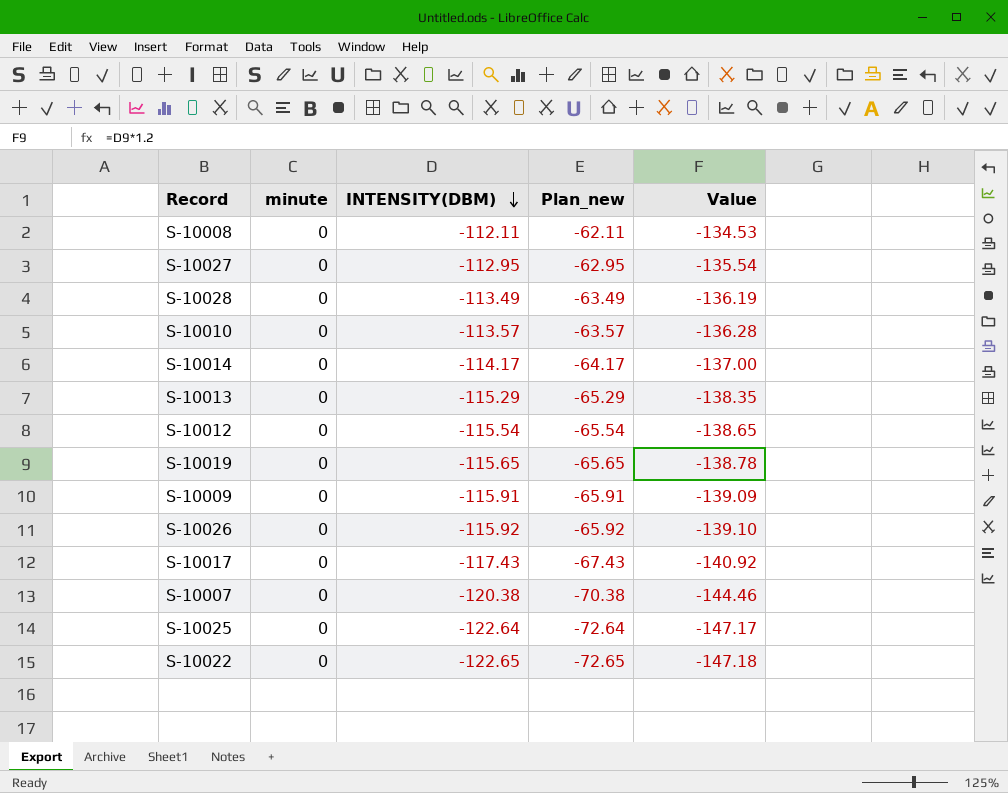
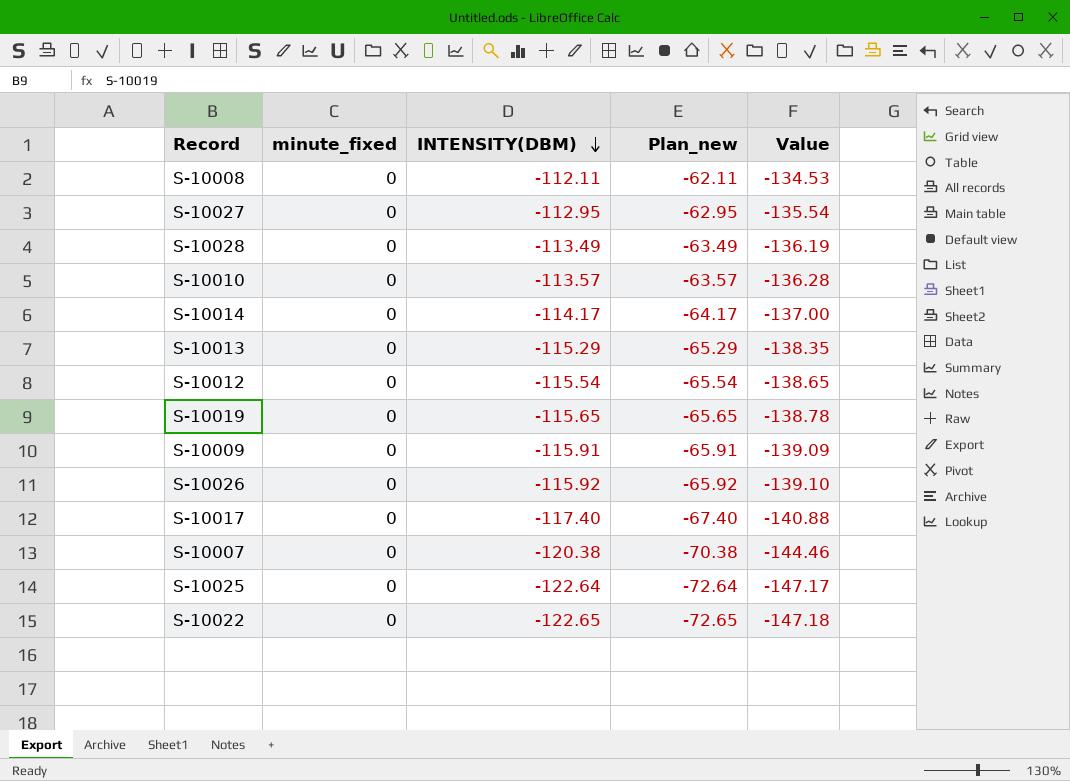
column name: minute -> minute_fixed
S-10017 | INTENSITY(DBM): -117.43 -> -117.40
S-10017 | Plan_new: -67.43 -> -67.40
S-10017 | Value: -140.92 -> -140.88

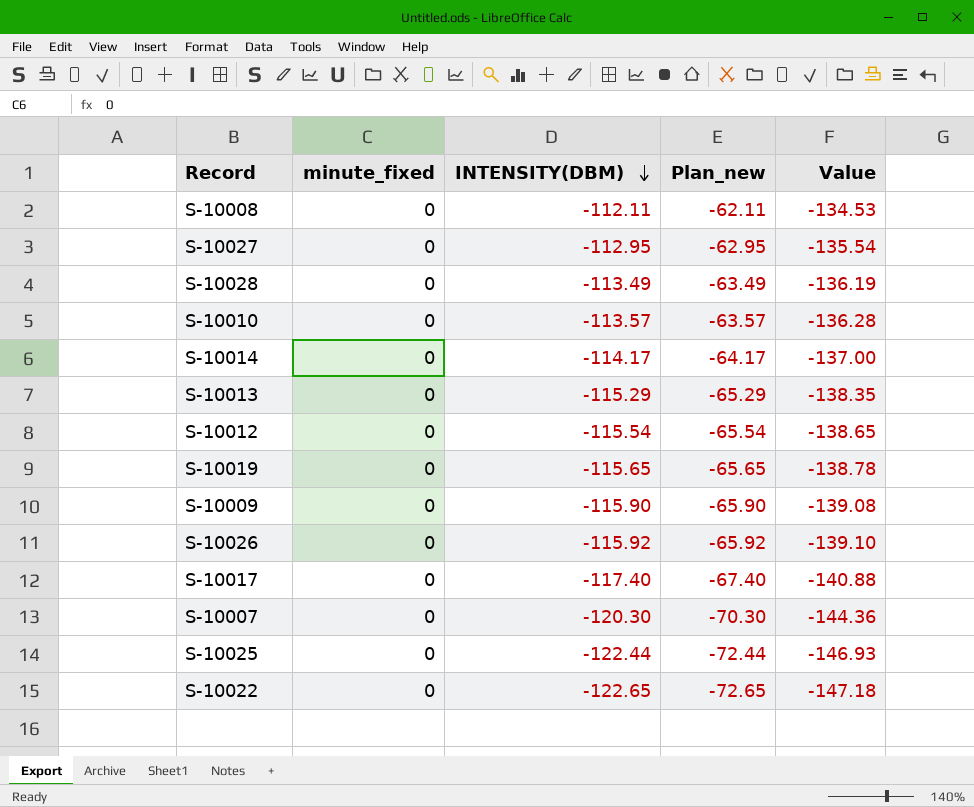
S-10009 | INTENSITY(DBM): -115.91 -> -115.90
S-10009 | Plan_new: -65.91 -> -65.90
S-10009 | Value: -139.09 -> -139.08
S-10007 | INTENSITY(DBM): -120.38 -> -120.30
S-10007 | Plan_new: -70.38 -> -70.30
S-10007 | Value: -144.46 -> -144.36
S-10025 | INTENSITY(DBM): -122.64 -> -122.44
S-10025 | Plan_new: -72.64 -> -72.44
S-10025 | Value: -147.17 -> -146.93

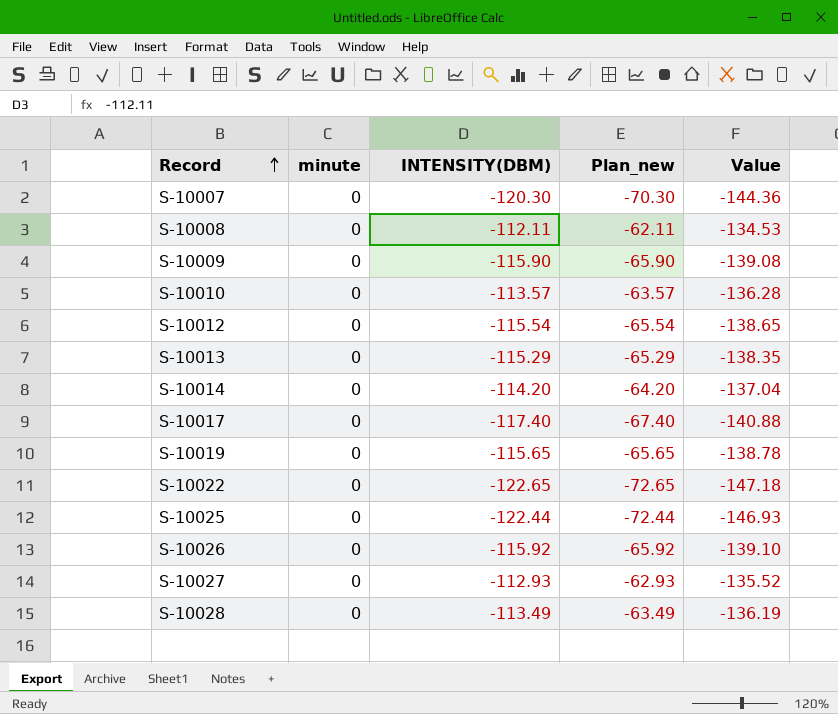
row order: INTENSITY(DBM) descending -> Record ascending
column name: minute_fixed -> minute
S-10014 | INTENSITY(DBM): -114.17 -> -114.20
S-10014 | Plan_new: -64.17 -> -64.20
S-10014 | Value: -137.00 -> -137.04
S-10027 | INTENSITY(DBM): -112.95 -> -112.93
S-10027 | Plan_new: -62.95 -> -62.93
S-10027 | Value: -135.54 -> -135.52

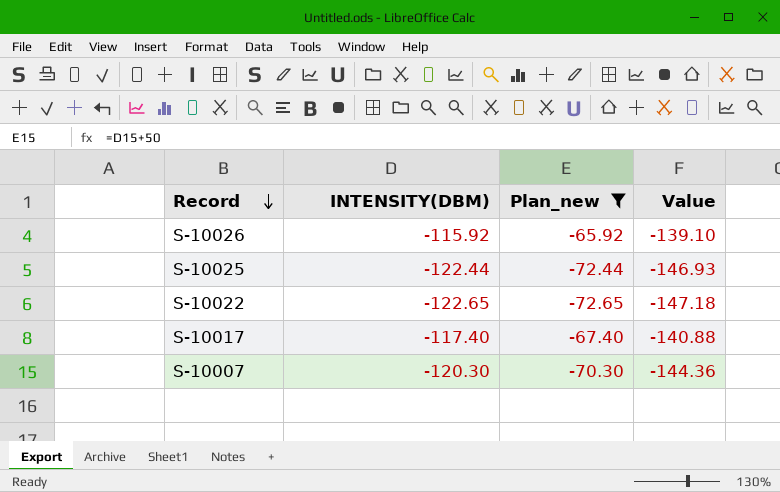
filter: none -> Plan_new <= -65.92
row order: Record ascending -> Record descending
column minute | position: 2 -> none

